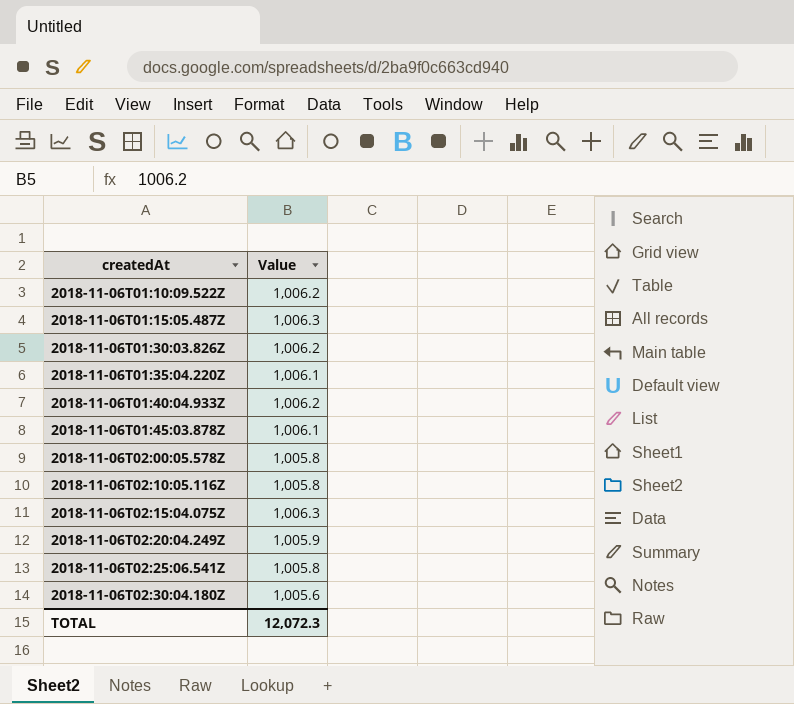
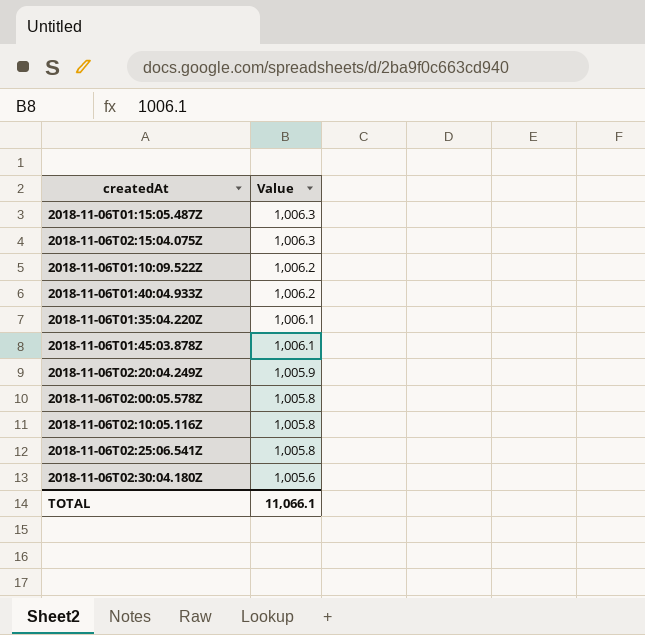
row order: createdAt ascending -> Value descending
row 2018-11-06T01:30:03.826Z: 1,006.2 -> none
TOTAL | Value: 12,072.3 -> 11,066.1

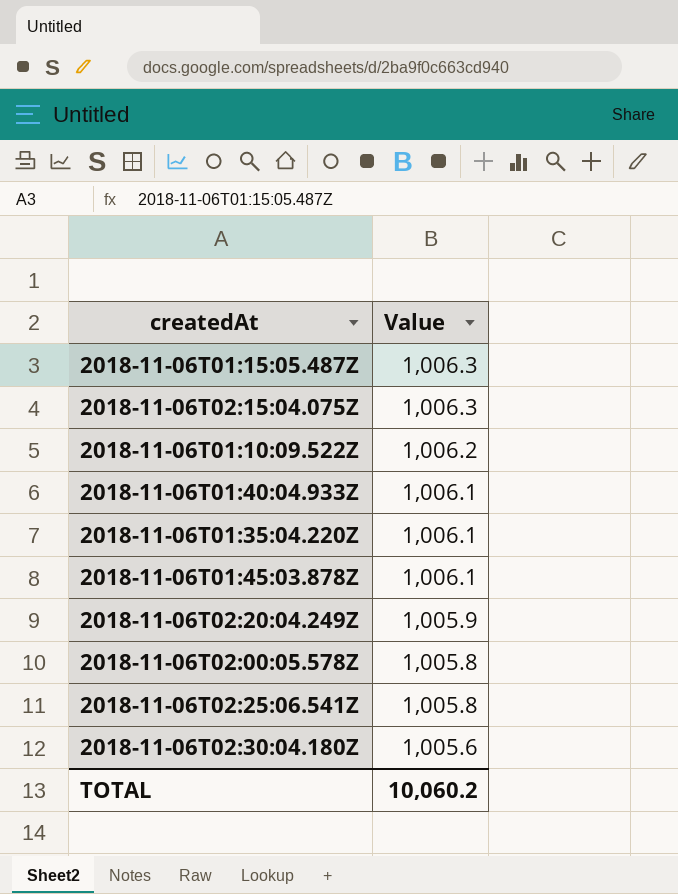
row 2018-11-06T02:10:05.116Z: 1,005.8 -> none
2018-11-06T01:40:04.933Z | Value: 1,006.2 -> 1,006.1
TOTAL | Value: 11,066.1 -> 10,060.2

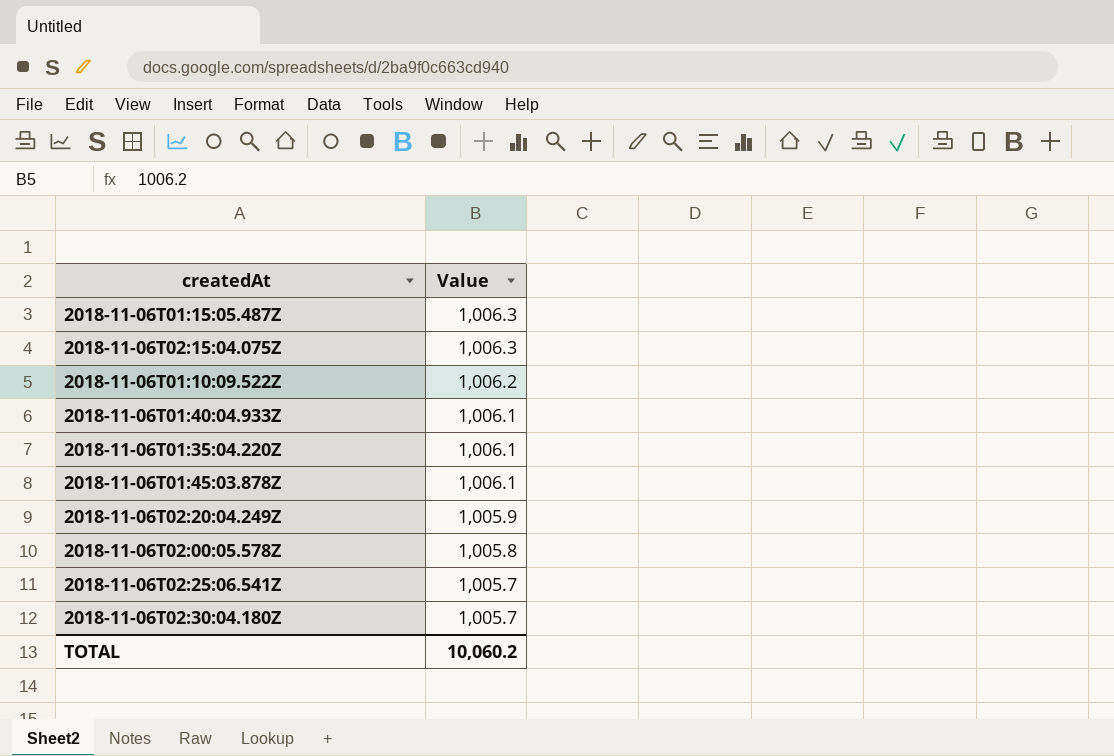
2018-11-06T02:25:06.541Z | Value: 1,005.8 -> 1,005.7
2018-11-06T02:30:04.180Z | Value: 1,005.6 -> 1,005.7

